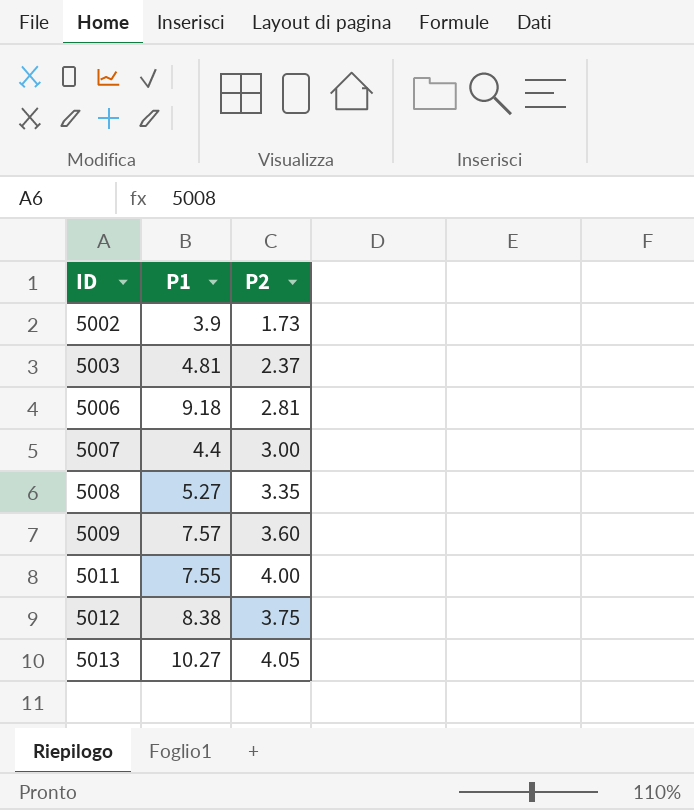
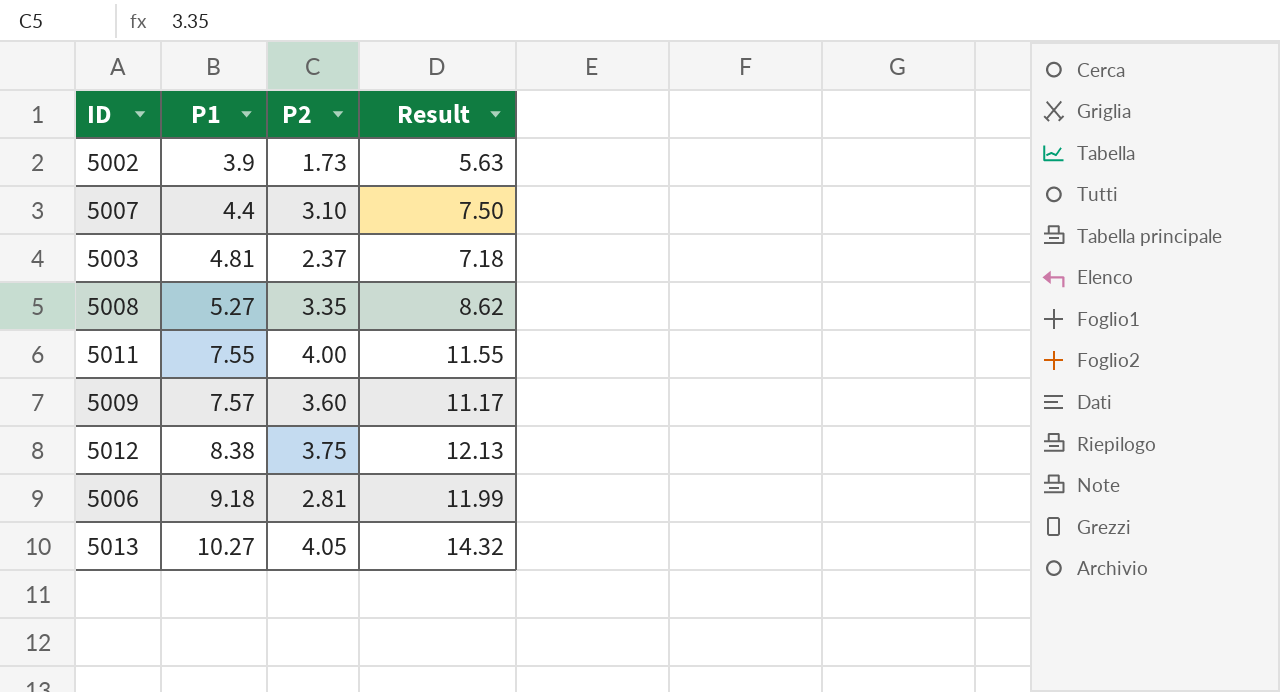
row order: ID ascending -> P1 ascending
column Result | formula: none -> [P1] + [P2]
5007 | P2: 3.00 -> 3.10

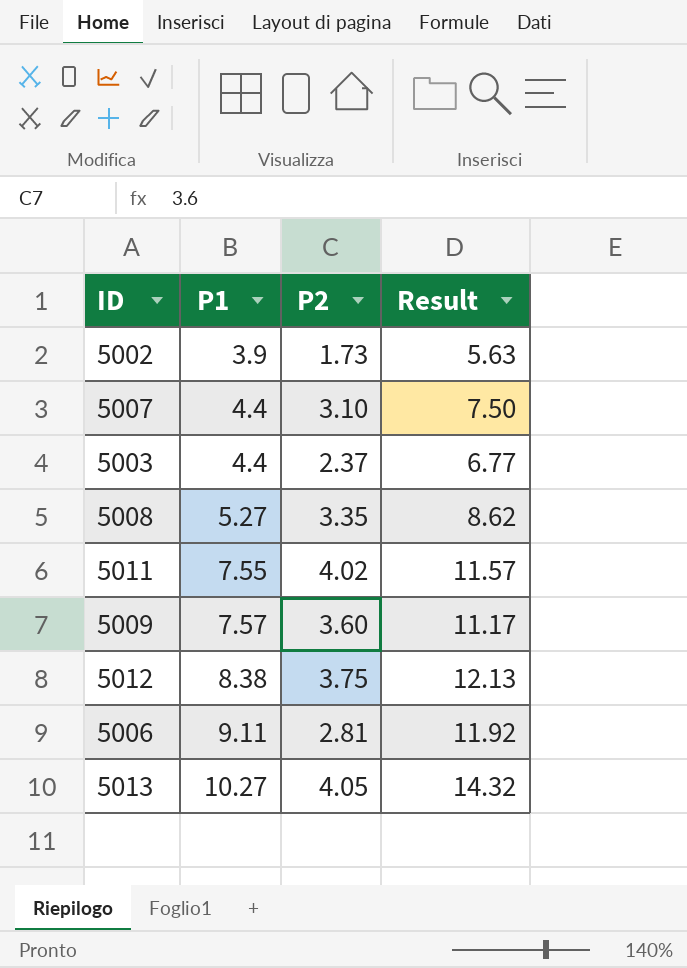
5003 | P1: 4.81 -> 4.4
5003 | Result: 7.18 -> 6.77
5011 | P2: 4.00 -> 4.02
5011 | Result: 11.55 -> 11.57
5006 | P1: 9.18 -> 9.11
5006 | Result: 11.99 -> 11.92

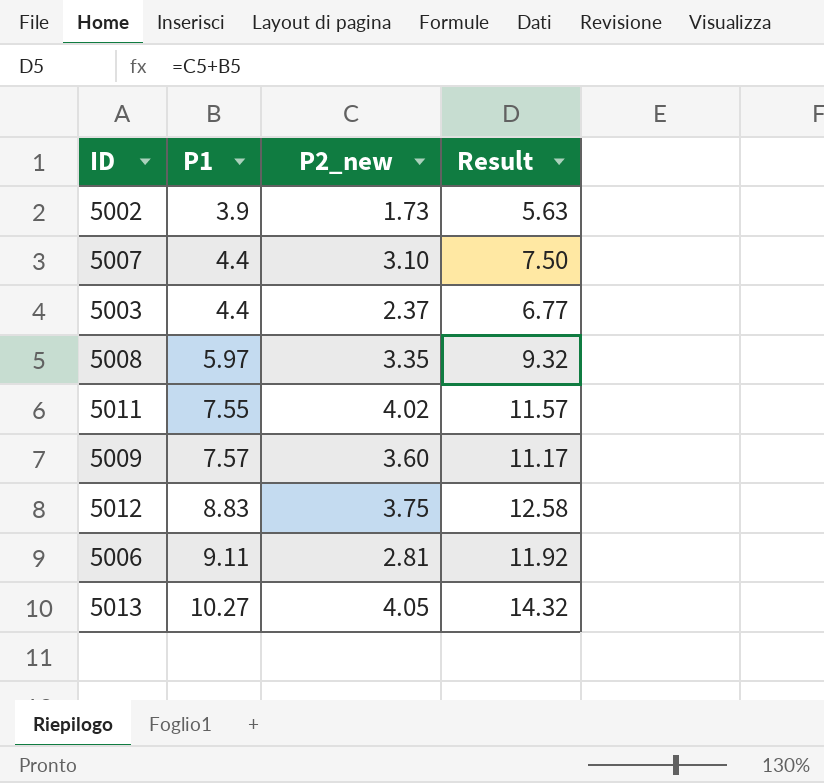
column name: P2 -> P2_new
5008 | P1: 5.27 -> 5.97
5008 | Result: 8.62 -> 9.32
5012 | P1: 8.38 -> 8.83
5012 | Result: 12.13 -> 12.58

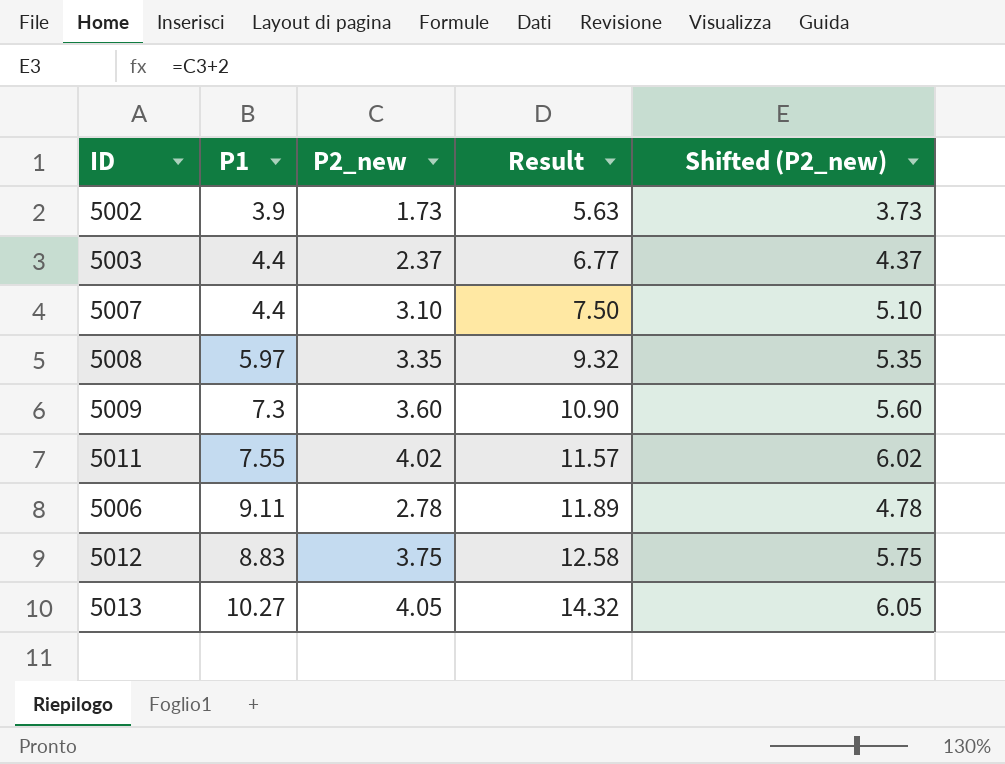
row order: P1 ascending -> Result ascending
column Shifted (P2_new) | formula: none -> [P2_new] + 2
5009 | P1: 7.57 -> 7.3
5009 | Result: 11.17 -> 10.90
5006 | P2_new: 2.81 -> 2.78
5006 | Result: 11.92 -> 11.89

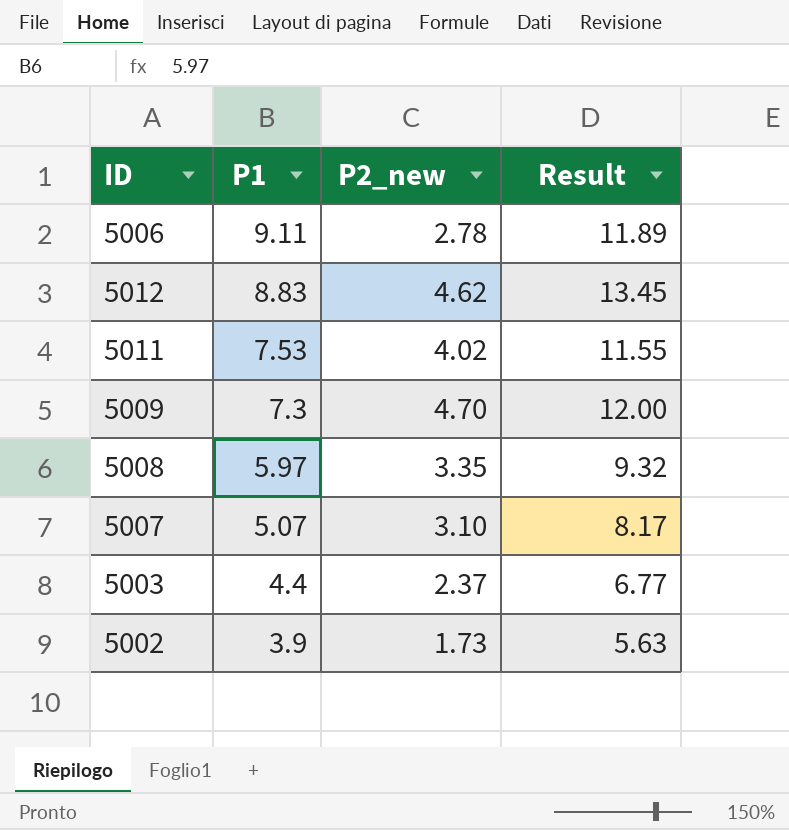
row order: Result ascending -> P1 descending
column Shifted (P2_new) | formula: [P2_new] + 2 -> none
row 5013: 10.27 | 4.05 | 14.32 | 6.05 -> none
5012 | P2_new: 3.75 -> 4.62
5012 | Result: 12.58 -> 13.45
5011 | P1: 7.55 -> 7.53
5011 | Result: 11.57 -> 11.55
5009 | P2_new: 3.60 -> 4.70
5009 | Result: 10.90 -> 12.00
5007 | P1: 4.4 -> 5.07
5007 | Result: 7.50 -> 8.17

